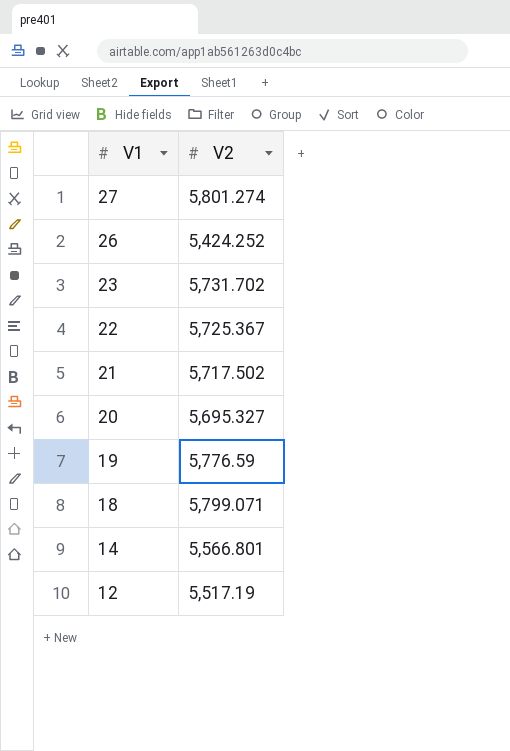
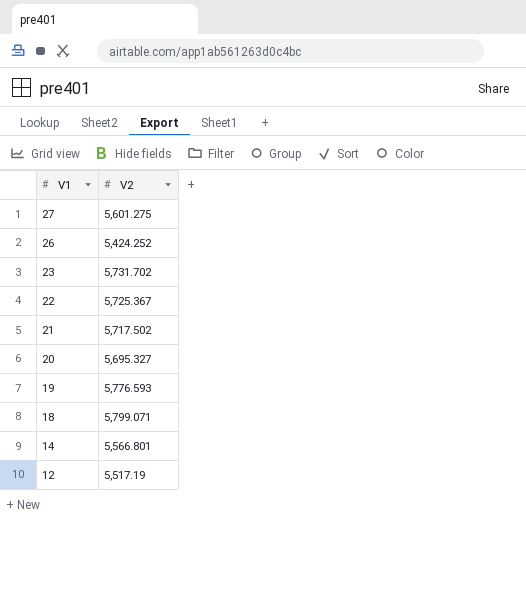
27 | V2: 5,801.274 -> 5,601.275
19 | V2: 5,776.59 -> 5,776.593

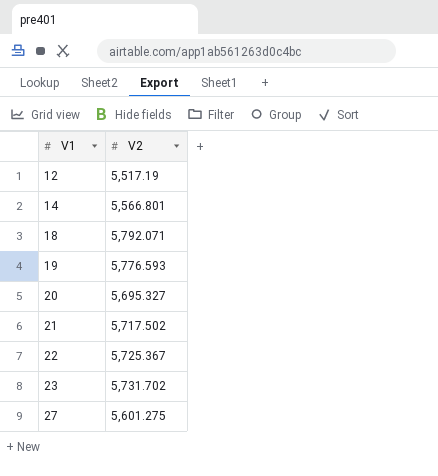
row order: V1 descending -> V1 ascending
row 26: 5,424.252 -> none
18 | V2: 5,799.071 -> 5,792.071

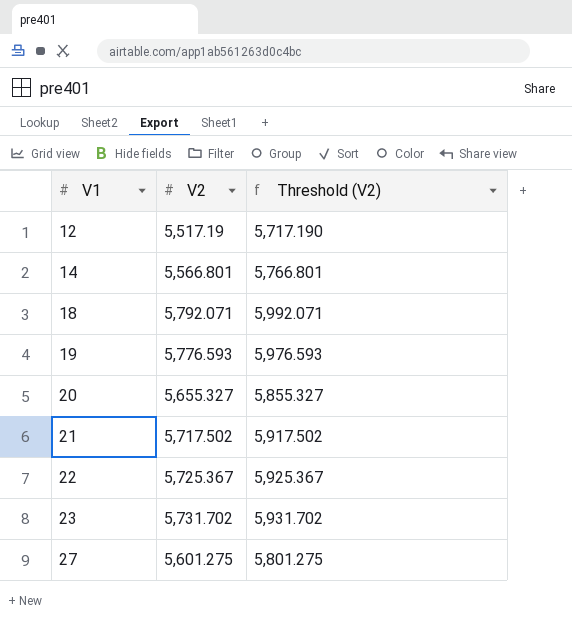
column Threshold (V2) | formula: none -> [V2] + 200
20 | V2: 5,695.327 -> 5,655.327

